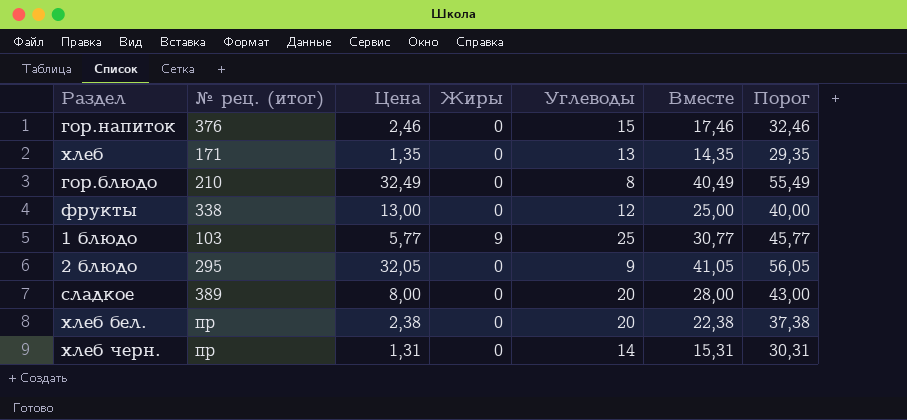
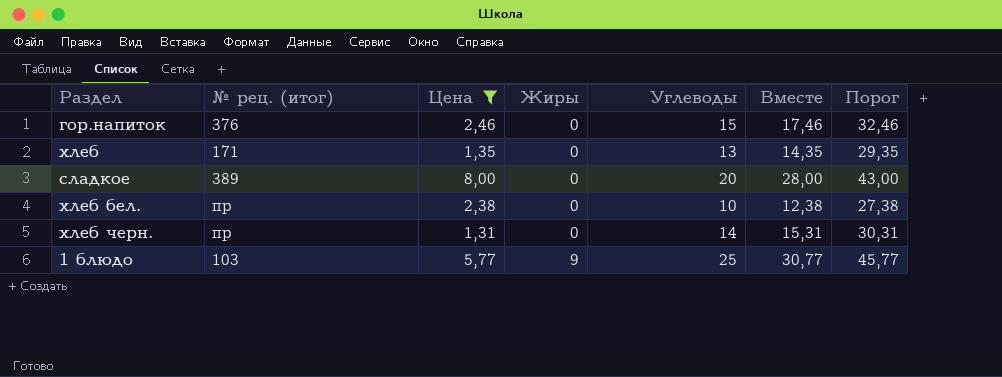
filter: none -> Цена <= 8,00
row order: none -> Жиры ascending
хлеб бел. | Углеводы: 20 -> 10
хлеб бел. | Вместе: 22,38 -> 12,38
хлеб бел. | Порог: 37,38 -> 27,38

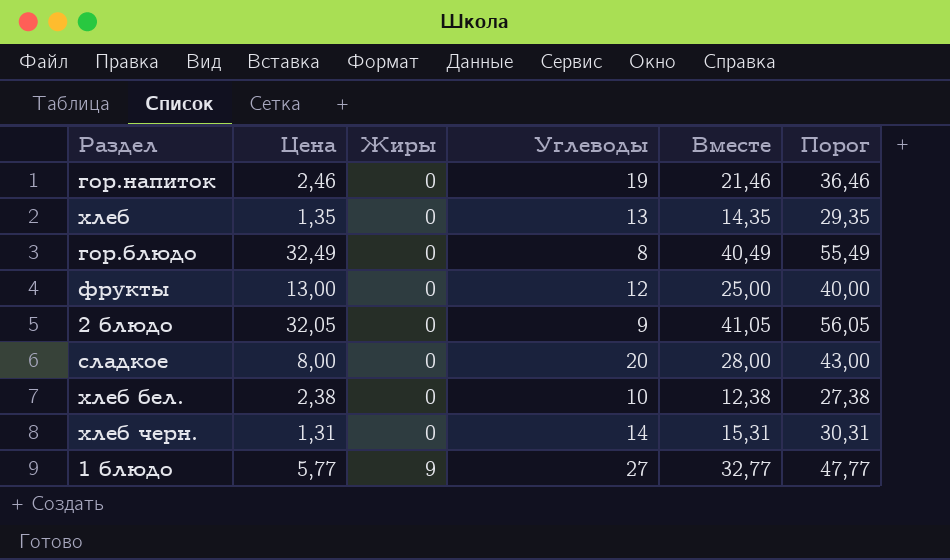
filter: Цена <= 8,00 -> none
column № рец. (итог) | position: 2 -> none
гор.напиток | Углеводы: 15 -> 19
гор.напиток | Вместе: 17,46 -> 21,46
гор.напиток | Порог: 32,46 -> 36,46
1 блюдо | Углеводы: 25 -> 27
1 блюдо | Вместе: 30,77 -> 32,77
1 блюдо | Порог: 45,77 -> 47,77

